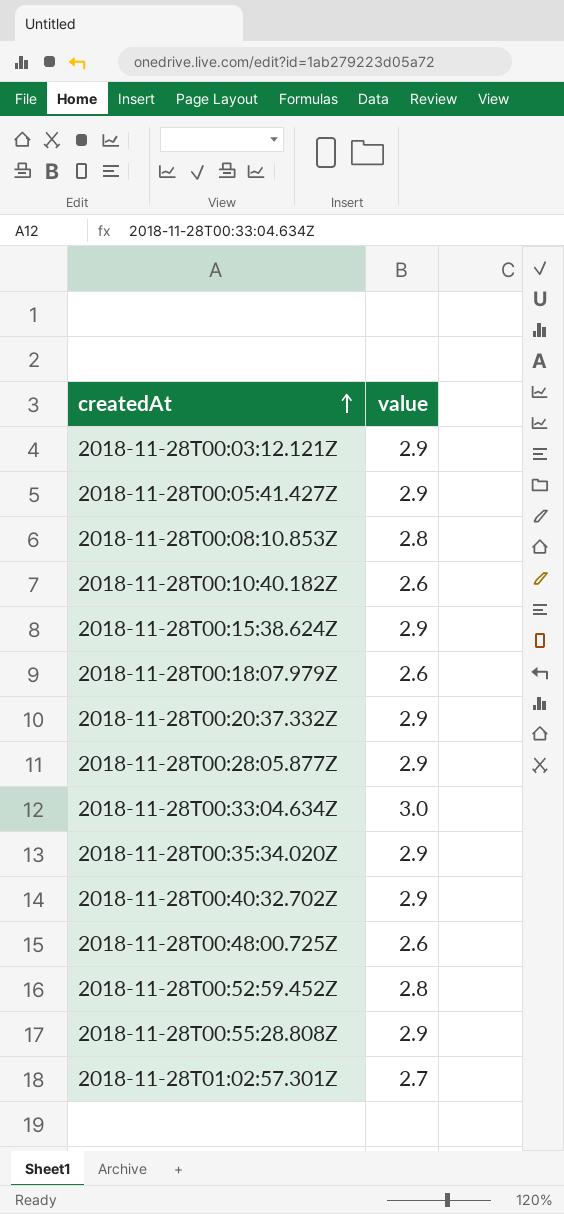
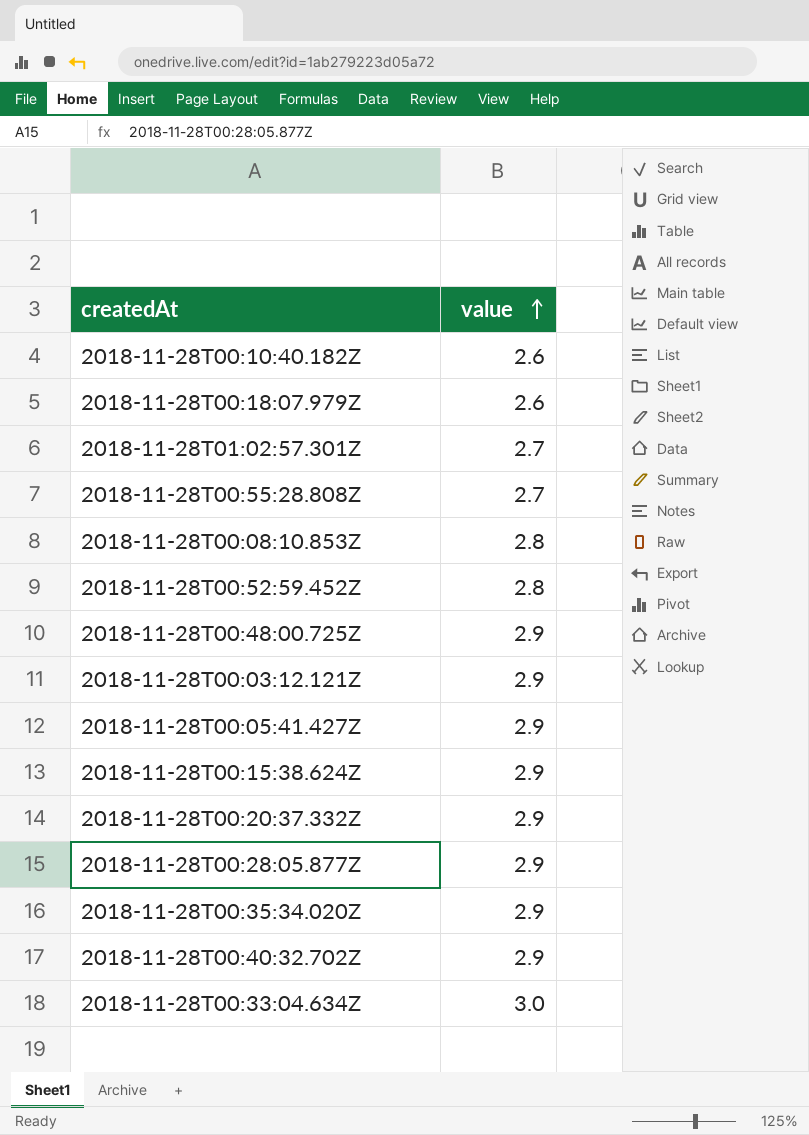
row order: createdAt ascending -> value ascending
2018-11-28T00:55:28.808Z | value: 2.9 -> 2.7
2018-11-28T00:48:00.725Z | value: 2.6 -> 2.9

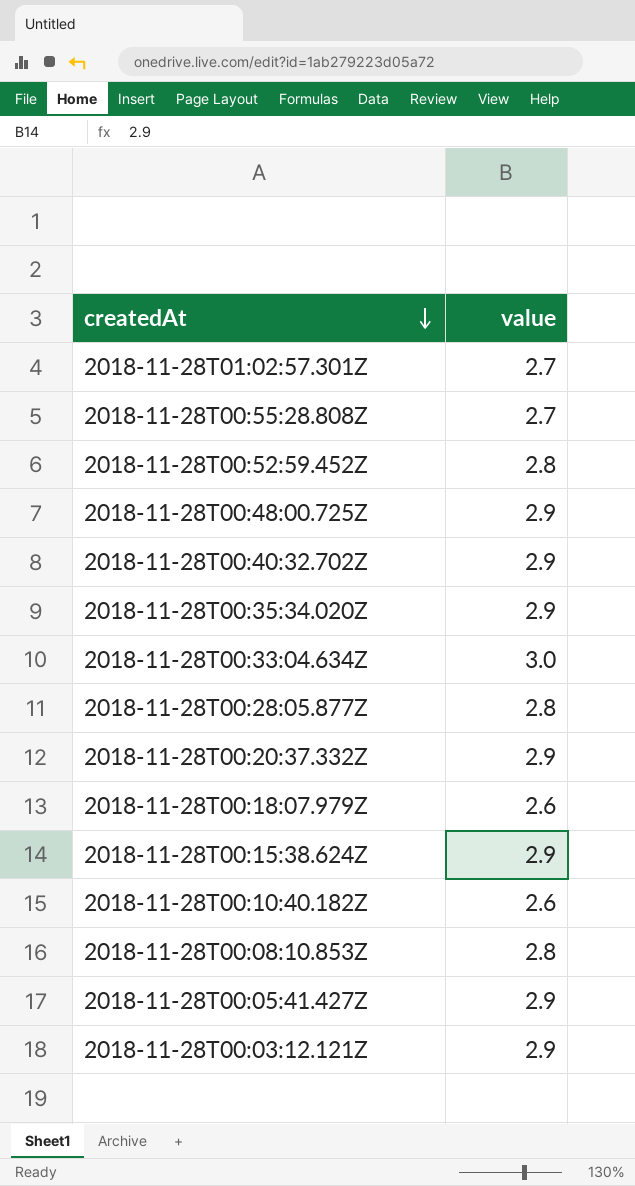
row order: value ascending -> createdAt descending
2018-11-28T00:28:05.877Z | value: 2.9 -> 2.8

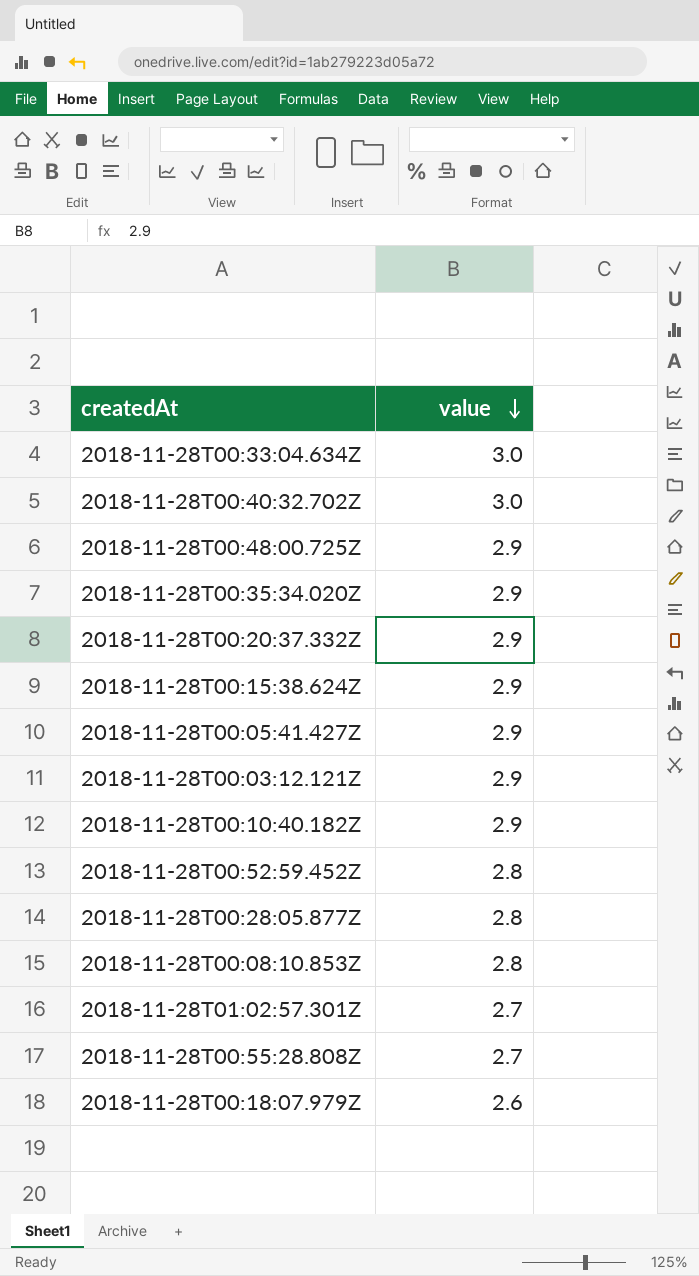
row order: createdAt descending -> value descending
2018-11-28T00:40:32.702Z | value: 2.9 -> 3.0
2018-11-28T00:10:40.182Z | value: 2.6 -> 2.9

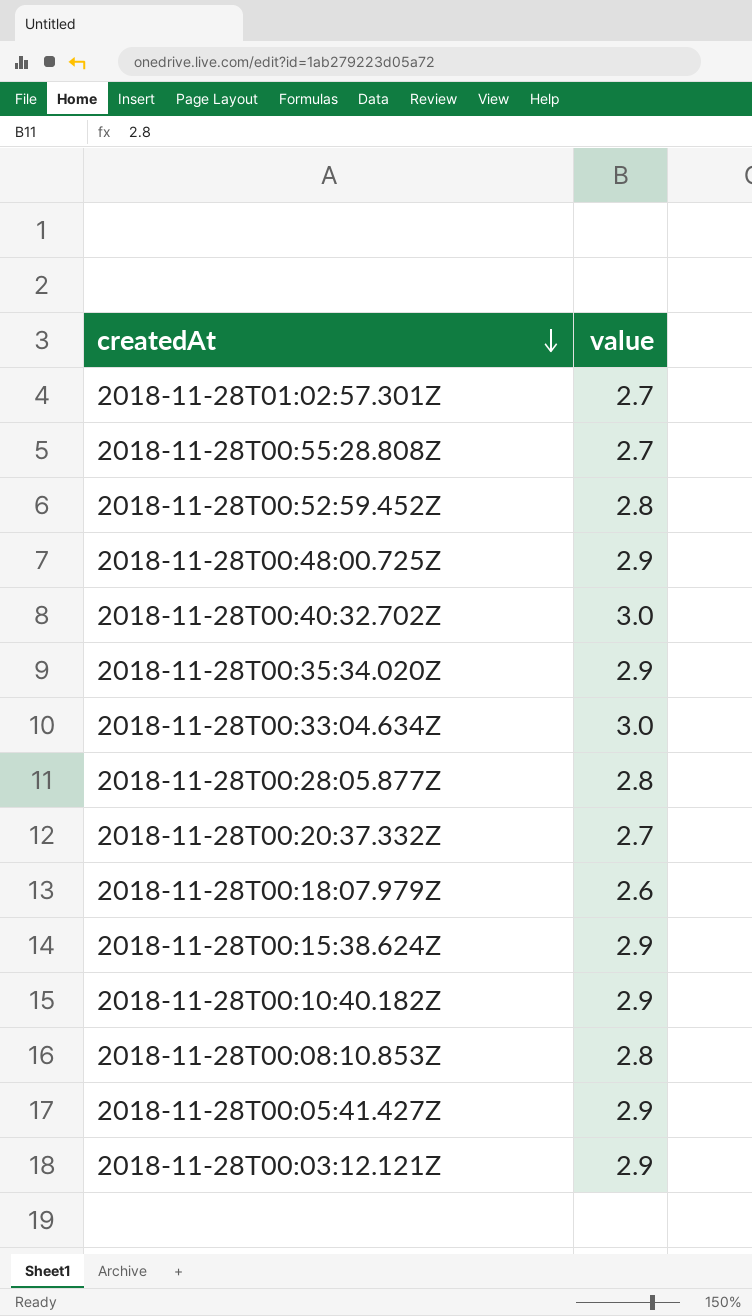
row order: value descending -> createdAt descending
2018-11-28T00:20:37.332Z | value: 2.9 -> 2.7

